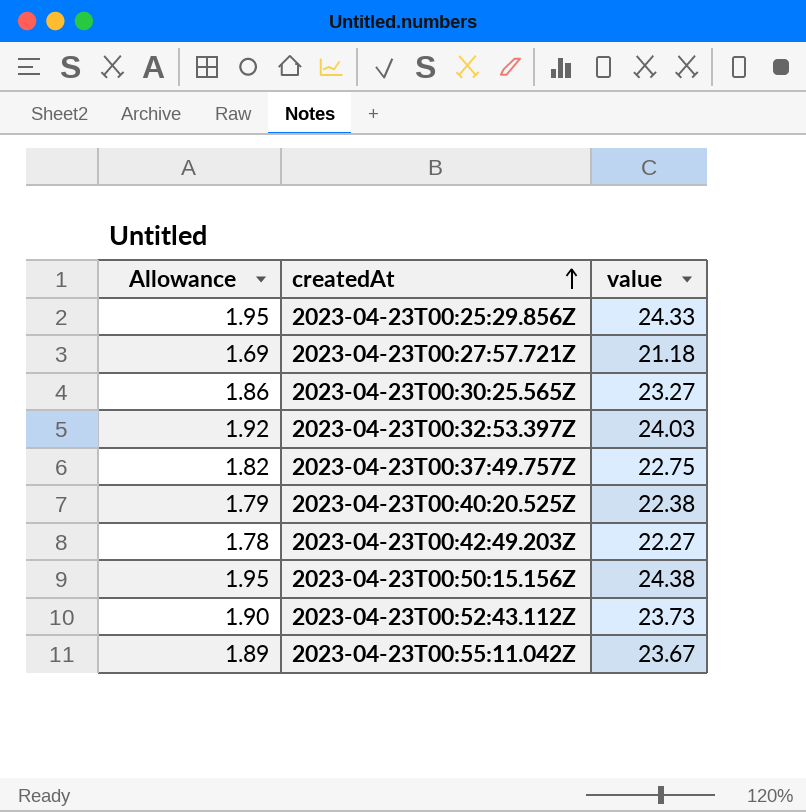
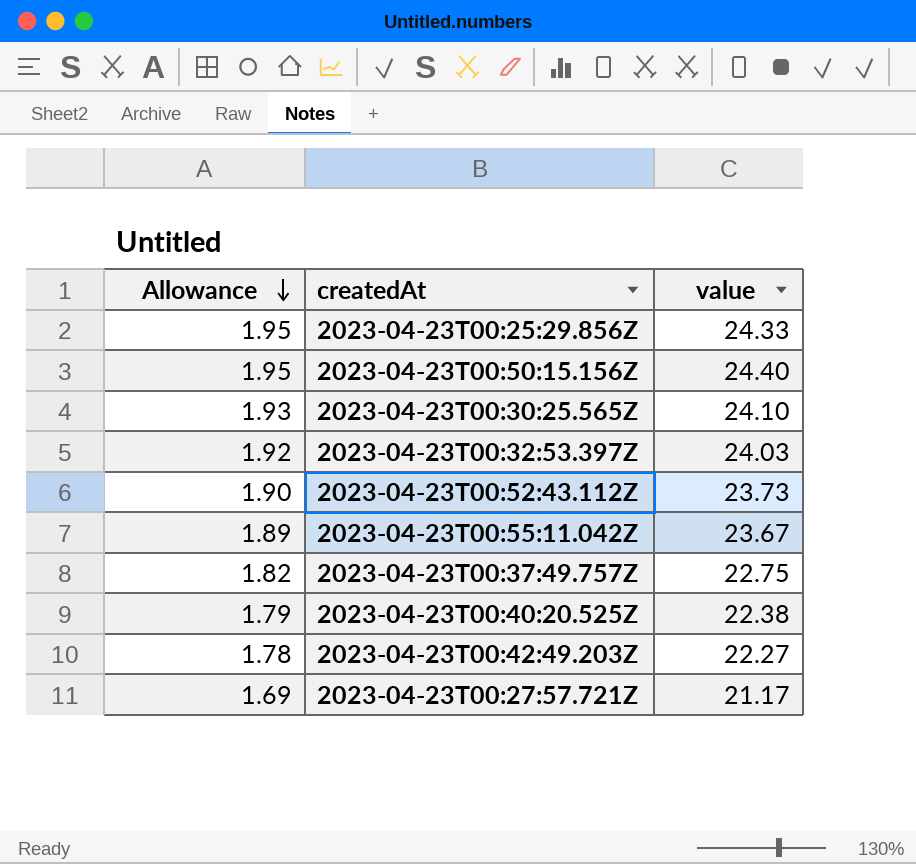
row order: createdAt ascending -> Allowance descending
2023-04-23T00:50:15.156Z | value: 24.38 -> 24.40
2023-04-23T00:30:25.565Z | Allowance: 1.86 -> 1.93
2023-04-23T00:30:25.565Z | value: 23.27 -> 24.10
2023-04-23T00:27:57.721Z | value: 21.18 -> 21.17

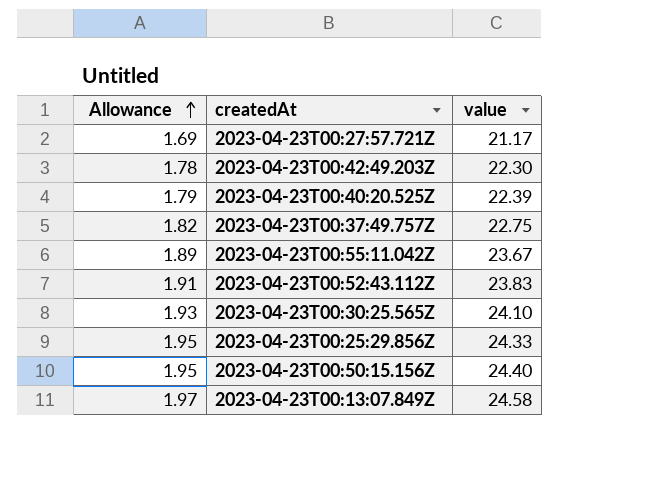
row order: Allowance descending -> Allowance ascending
row 2023-04-23T00:32:53.397Z: 1.92 | 24.03 -> none
2023-04-23T00:42:49.203Z | value: 22.27 -> 22.30
2023-04-23T00:40:20.525Z | value: 22.38 -> 22.39
2023-04-23T00:52:43.112Z | Allowance: 1.90 -> 1.91
2023-04-23T00:52:43.112Z | value: 23.73 -> 23.83
row 2023-04-23T00:13:07.849Z: none -> 1.97 | 24.58

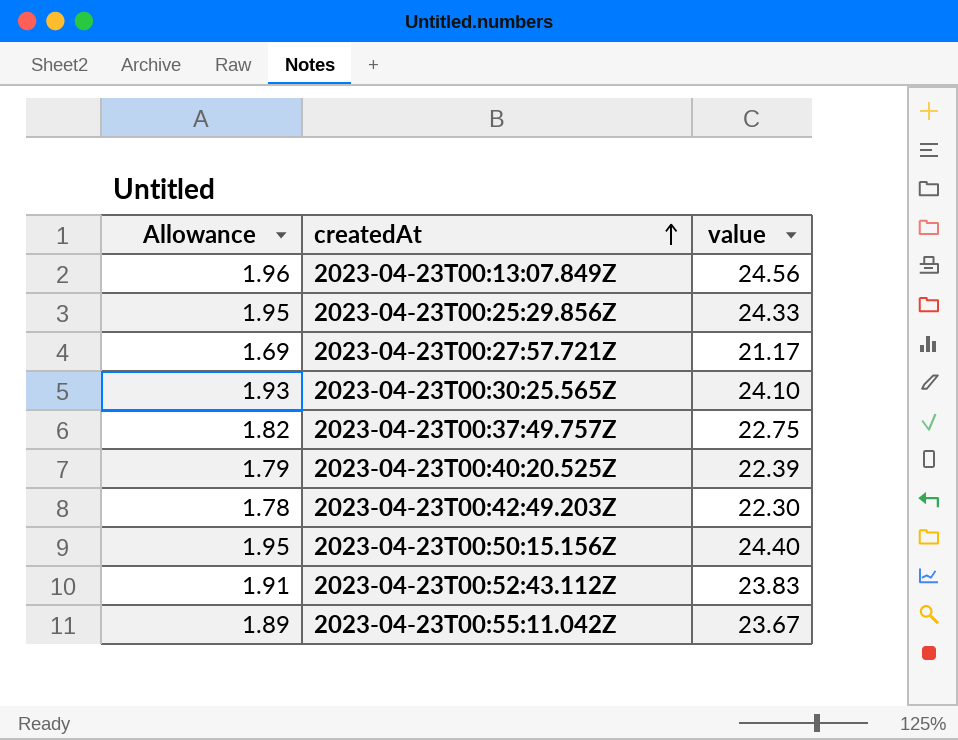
row order: Allowance ascending -> createdAt ascending
2023-04-23T00:13:07.849Z | Allowance: 1.97 -> 1.96
2023-04-23T00:13:07.849Z | value: 24.58 -> 24.56

